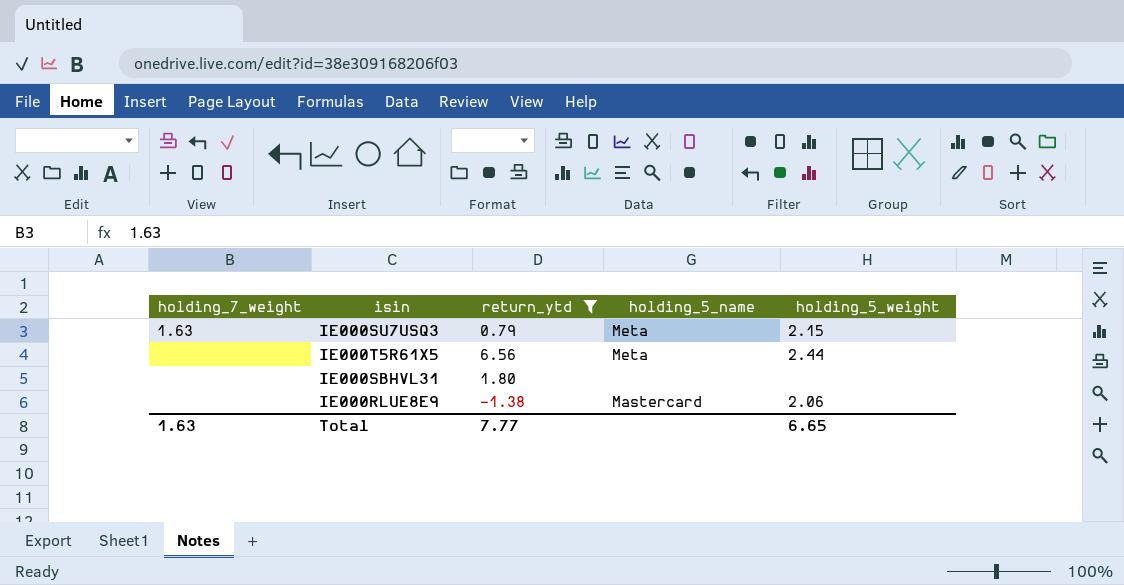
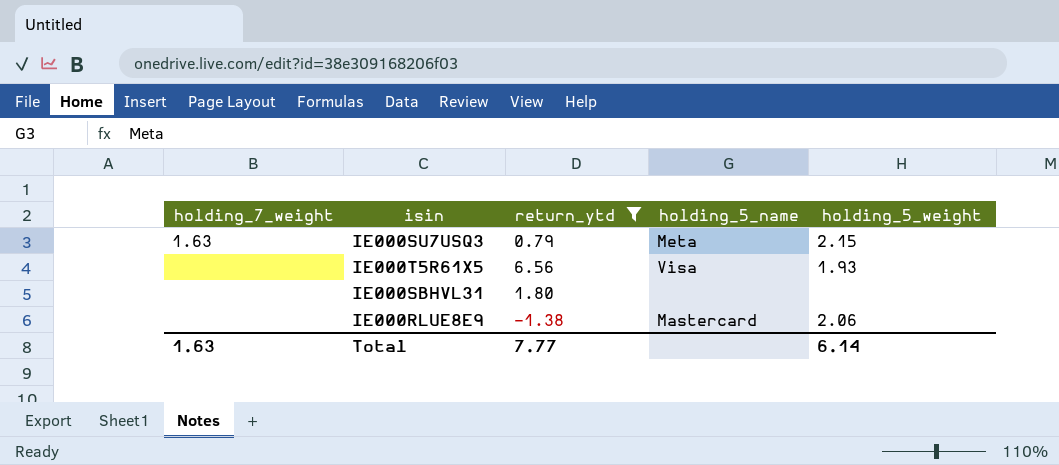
IE000T5R61X5 | holding_5_name: Meta -> Visa
IE000T5R61X5 | holding_5_weight: 2.44 -> 1.93
Total | holding_5_weight: 6.65 -> 6.14

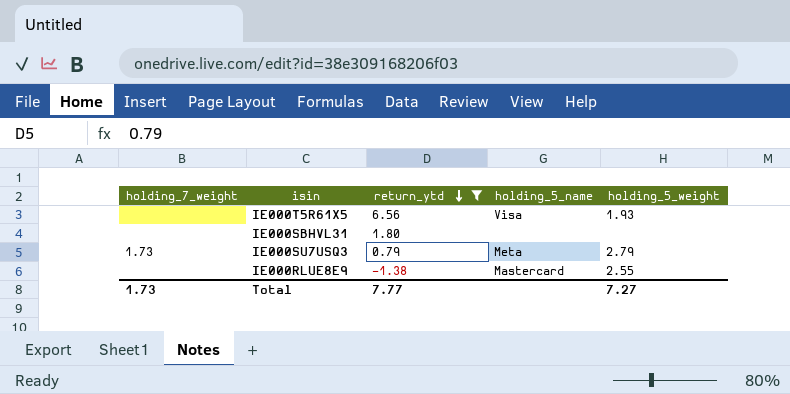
row order: none -> return_ytd descending
IE000SU7USQ3 | holding_7_weight: 1.63 -> 1.73
IE000SU7USQ3 | holding_5_weight: 2.15 -> 2.79
IE000RLUE8E9 | holding_5_weight: 2.06 -> 2.55
Total | holding_7_weight: 1.63 -> 1.73
Total | holding_5_weight: 6.14 -> 7.27

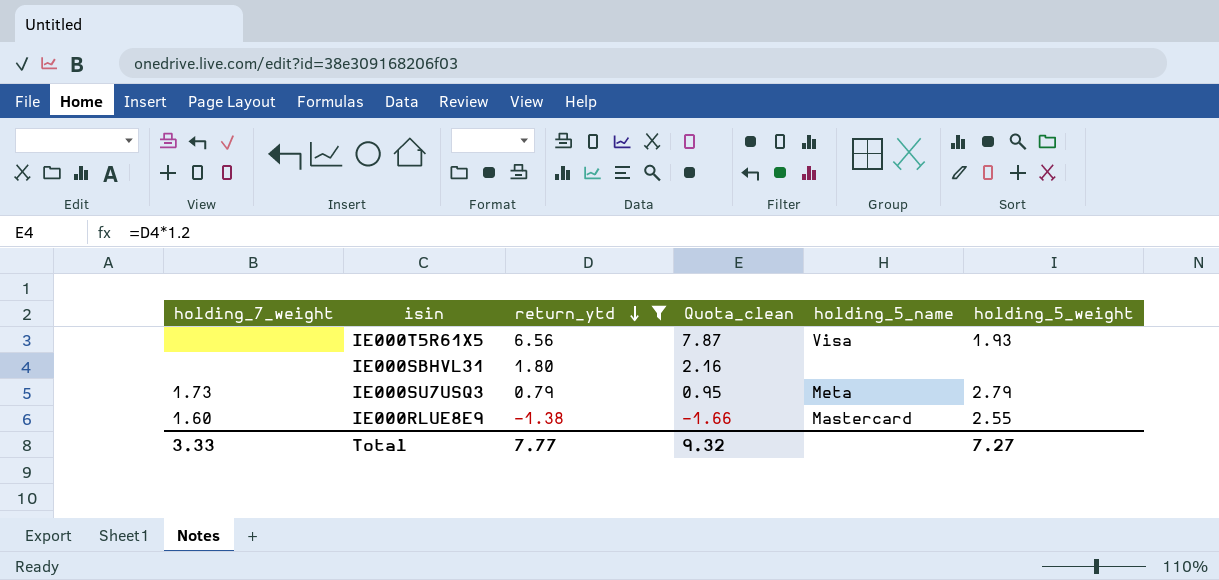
column Quota_clean | formula: none -> [return_ytd] * 1.2
IE000RLUE8E9 | holding_7_weight: none -> 1.60
Total | holding_7_weight: 1.73 -> 3.33

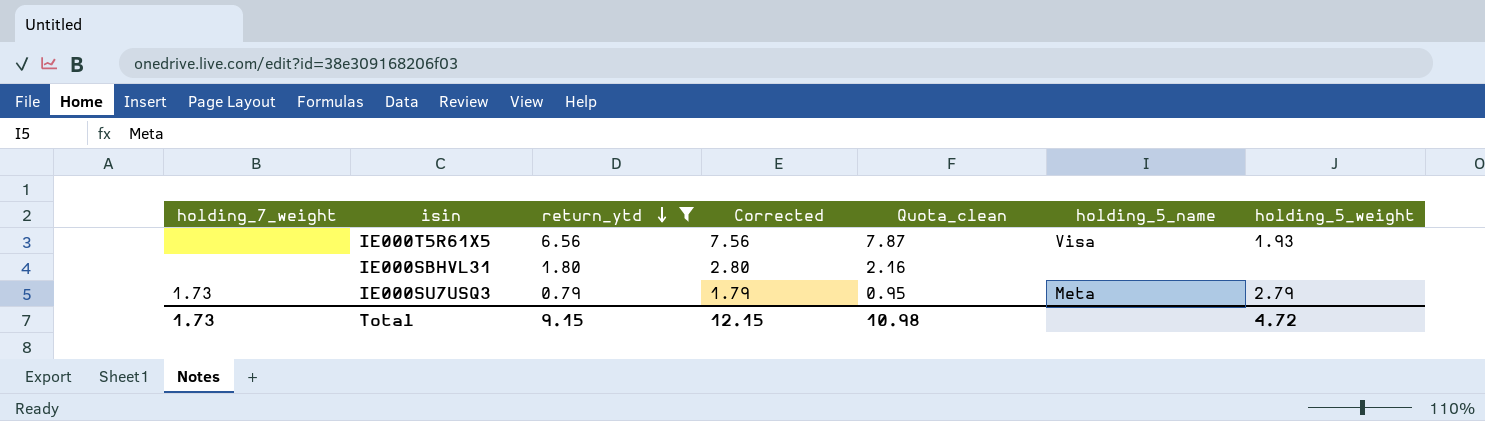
column Corrected | formula: none -> [return_ytd] + 1
row IE000RLUE8E9: 1.60 | -1.38 | -1.66 | Mastercard | 2.55 -> none
Total | holding_7_weight: 3.33 -> 1.73
Total | return_ytd: 7.77 -> 9.15
Total | Quota_clean: 9.32 -> 10.98
Total | holding_5_weight: 7.27 -> 4.72

